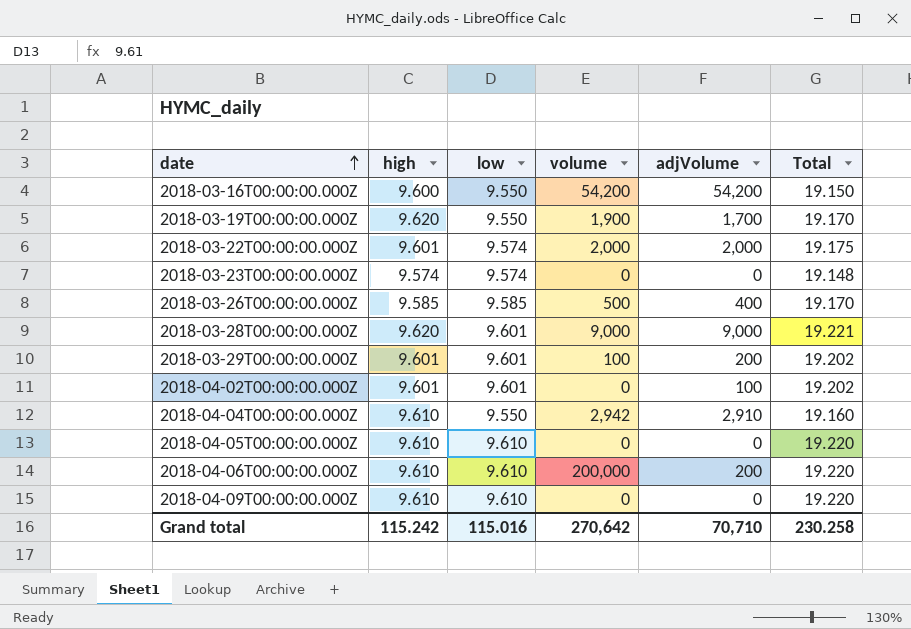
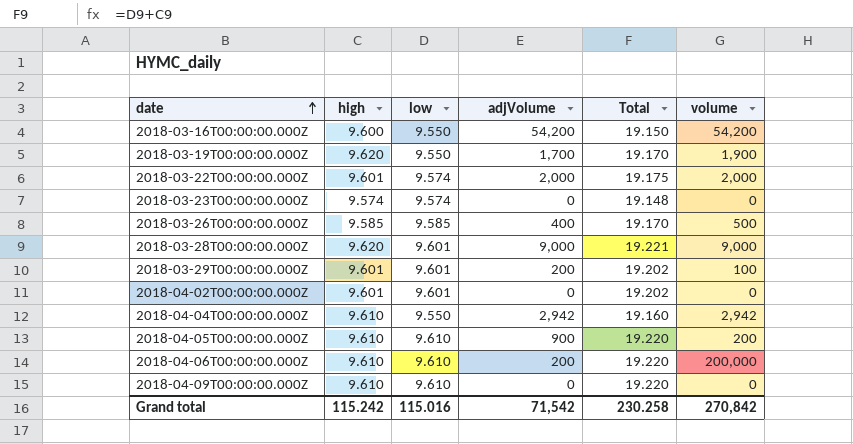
column volume | position: 4 -> 6
2018-04-02T00:00:00.000Z | adjVolume: 100 -> 0
2018-04-04T00:00:00.000Z | adjVolume: 2,910 -> 2,942
2018-04-05T00:00:00.000Z | adjVolume: 0 -> 900
2018-04-05T00:00:00.000Z | volume: 0 -> 200
Grand total | adjVolume: 70,710 -> 71,542
Grand total | volume: 270,642 -> 270,842

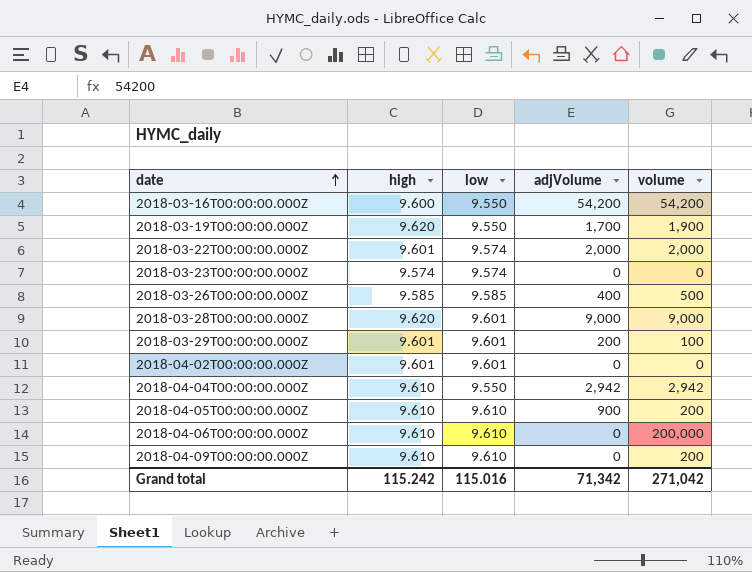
column Total | formula: [high] + [low] -> none
2018-04-06T00:00:00.000Z | adjVolume: 200 -> 0
2018-04-09T00:00:00.000Z | volume: 0 -> 200
Grand total | adjVolume: 71,542 -> 71,342
Grand total | volume: 270,842 -> 271,042

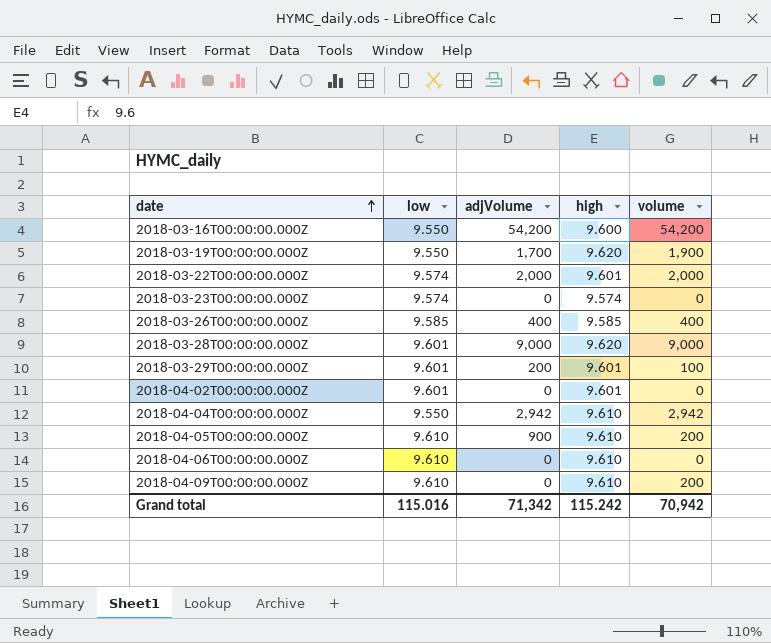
column high | position: 2 -> 4
2018-03-26T00:00:00.000Z | volume: 500 -> 400
2018-04-06T00:00:00.000Z | volume: 200,000 -> 0
Grand total | volume: 271,042 -> 70,942

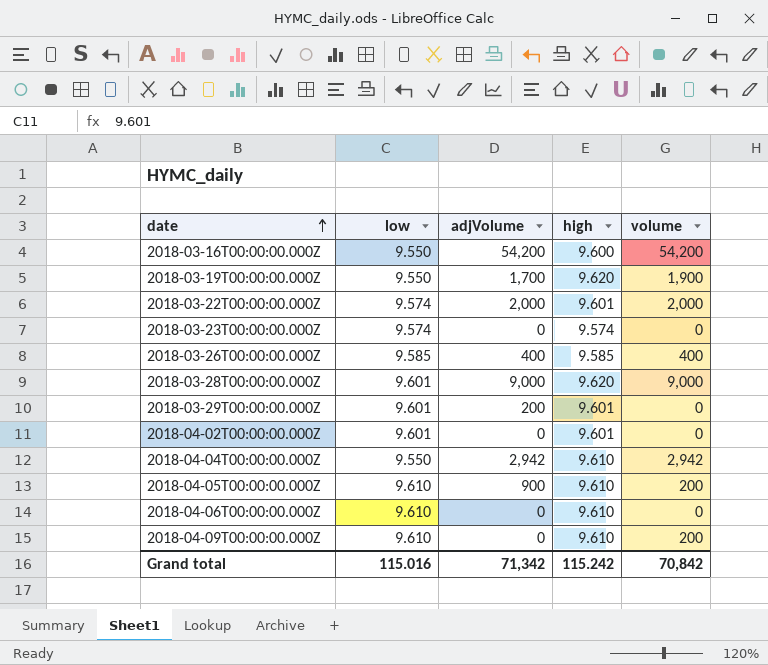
2018-03-29T00:00:00.000Z | volume: 100 -> 0
Grand total | volume: 70,942 -> 70,842

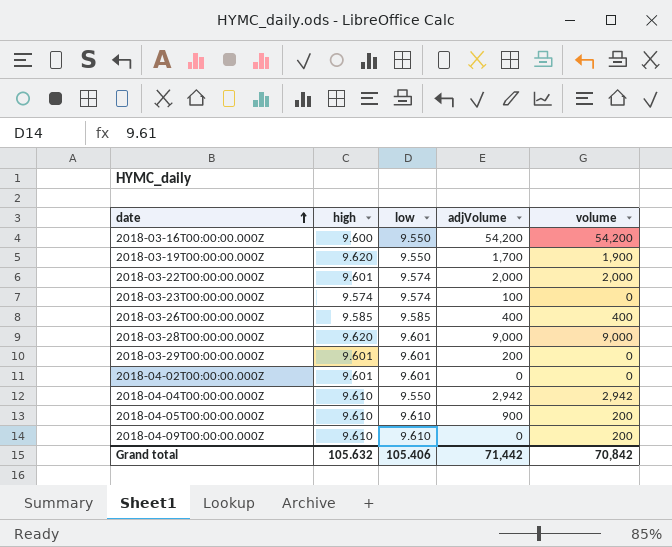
column high | position: 4 -> 2
row 2018-04-06T00:00:00.000Z: 9.610 | 0 | 9.610 | 0 -> none
2018-03-23T00:00:00.000Z | adjVolume: 0 -> 100
Grand total | high: 115.242 -> 105.632
Grand total | low: 115.016 -> 105.406
Grand total | adjVolume: 71,342 -> 71,442

